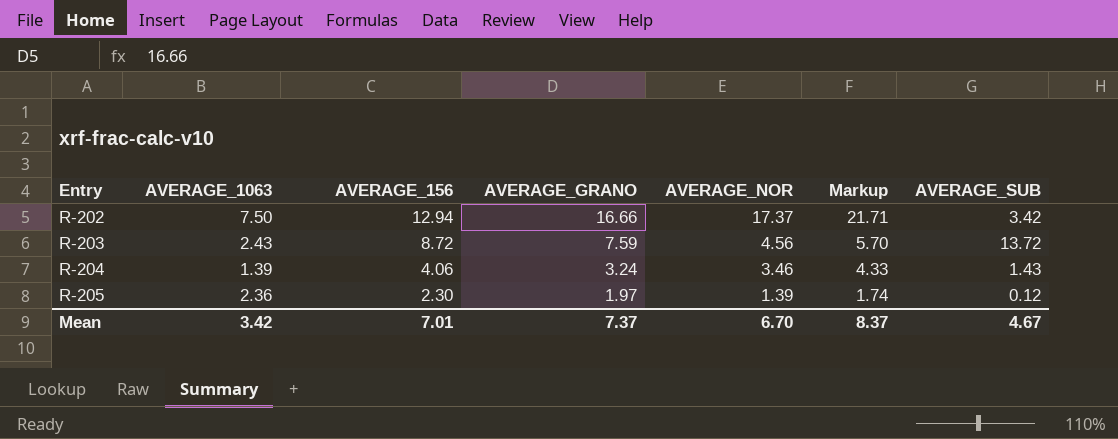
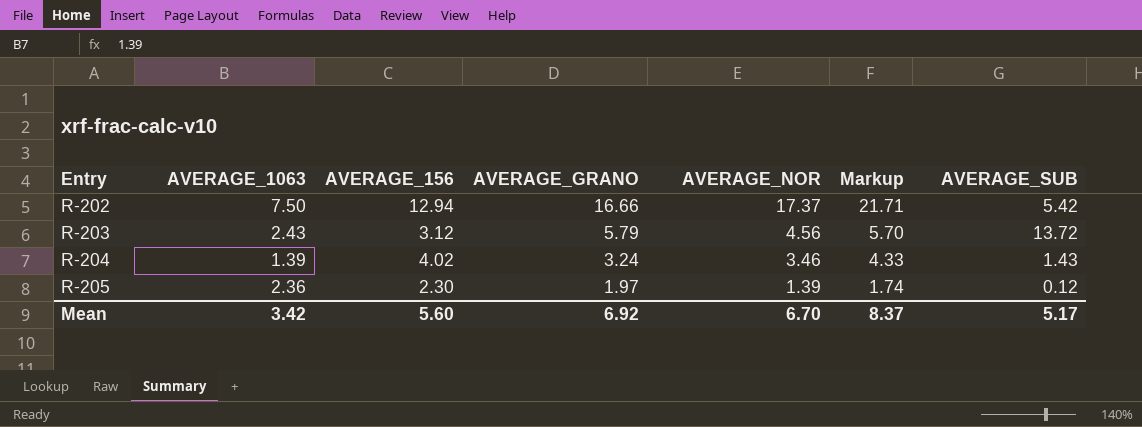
R-202 | AVERAGE_SUB: 3.42 -> 5.42
R-203 | AVERAGE_156: 8.72 -> 3.12
R-203 | AVERAGE_GRANO: 7.59 -> 5.79
R-204 | AVERAGE_156: 4.06 -> 4.02
Mean | AVERAGE_156: 7.01 -> 5.60
Mean | AVERAGE_GRANO: 7.37 -> 6.92
Mean | AVERAGE_SUB: 4.67 -> 5.17

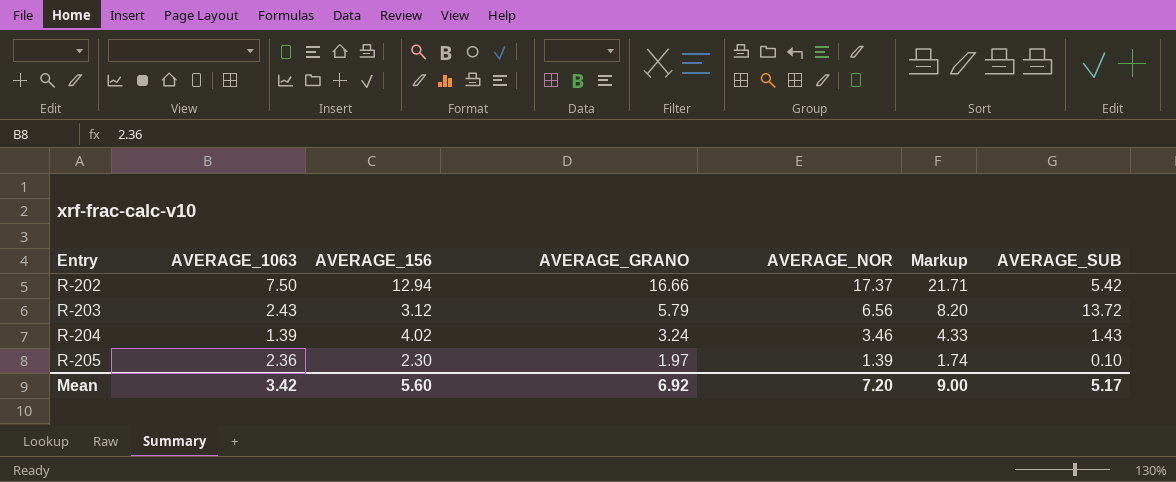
R-203 | AVERAGE_NOR: 4.56 -> 6.56
R-203 | Markup: 5.70 -> 8.20
R-205 | AVERAGE_SUB: 0.12 -> 0.10
Mean | AVERAGE_NOR: 6.70 -> 7.20
Mean | Markup: 8.37 -> 9.00

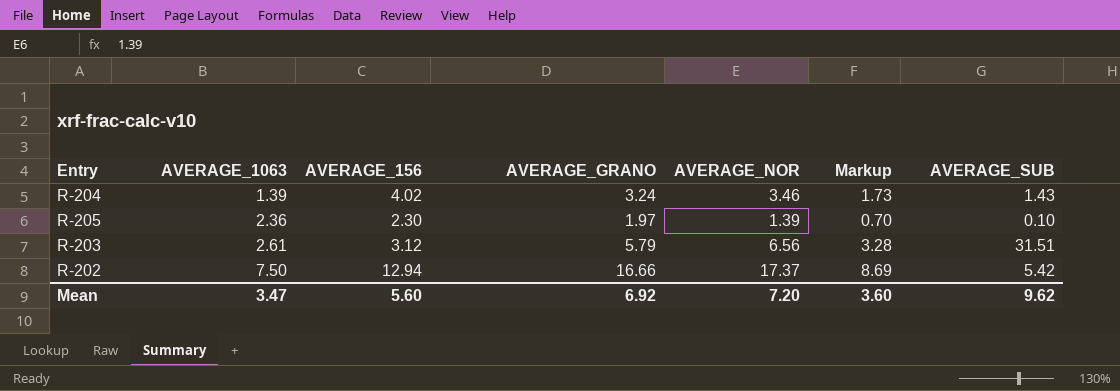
row order: Entry ascending -> AVERAGE_1063 ascending
column Markup | formula: [AVERAGE_NOR] * 1.25 -> [AVERAGE_NOR] * 0.5
R-203 | AVERAGE_1063: 2.43 -> 2.61
R-203 | AVERAGE_SUB: 13.72 -> 31.51
Mean | AVERAGE_1063: 3.42 -> 3.47
Mean | Markup: 9.00 -> 3.60
Mean | AVERAGE_SUB: 5.17 -> 9.62

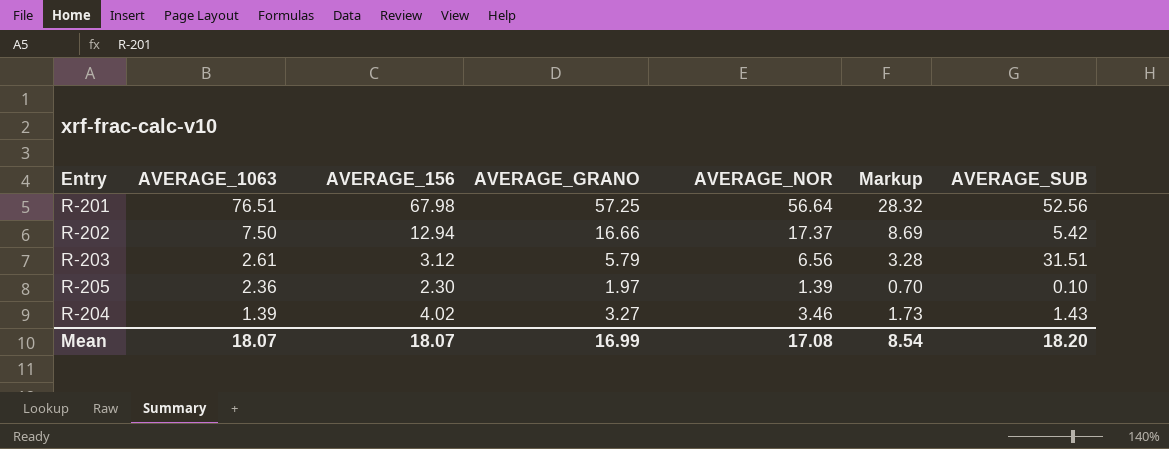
row order: AVERAGE_1063 ascending -> AVERAGE_1063 descending
row R-201: none -> 76.51 | 67.98 | 57.25 | 56.64 | 28.32 | 52.56
R-204 | AVERAGE_GRANO: 3.24 -> 3.27
Mean | AVERAGE_1063: 3.47 -> 18.07
Mean | AVERAGE_156: 5.60 -> 18.07
Mean | AVERAGE_GRANO: 6.92 -> 16.99
Mean | AVERAGE_NOR: 7.20 -> 17.08
Mean | Markup: 3.60 -> 8.54
Mean | AVERAGE_SUB: 9.62 -> 18.20

